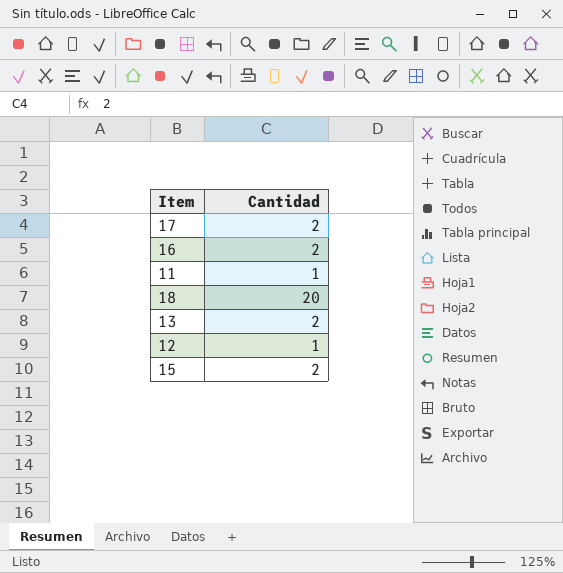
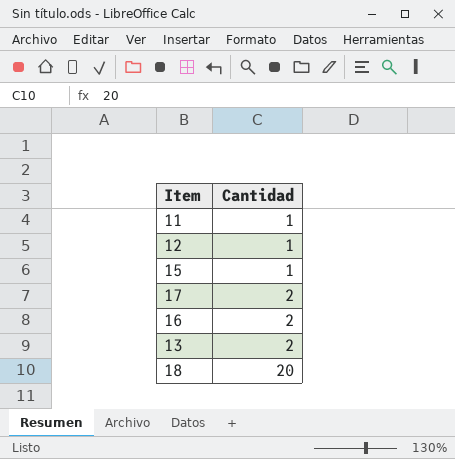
row order: none -> Cantidad ascending
15 | Cantidad: 2 -> 1

